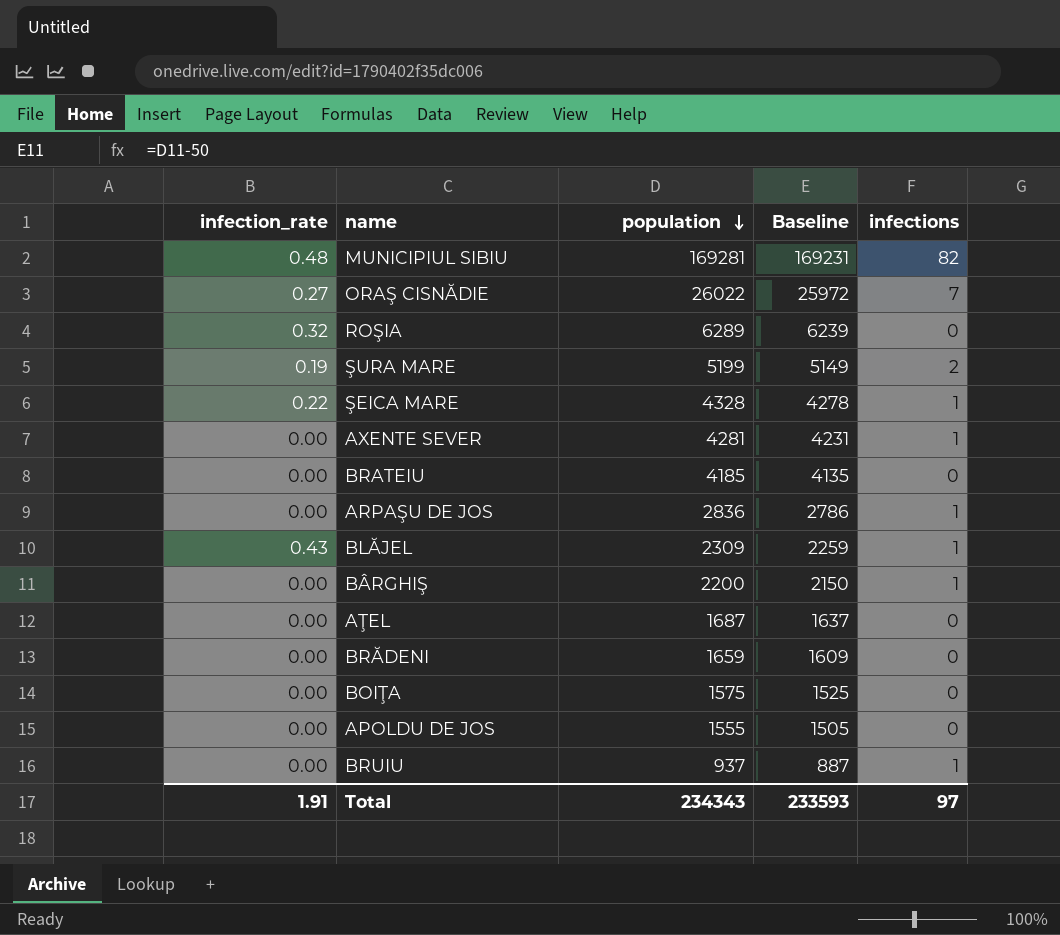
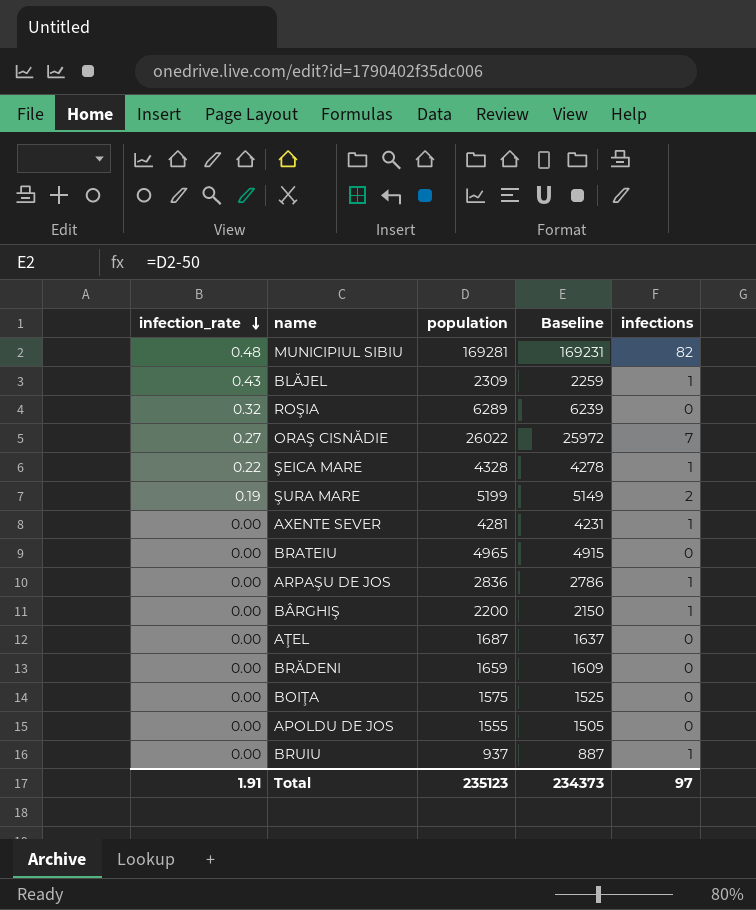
row order: population descending -> infection_rate descending
BRATEIU | population: 4185 -> 4965
BRATEIU | Baseline: 4135 -> 4915
Total | population: 234343 -> 235123
Total | Baseline: 233593 -> 234373

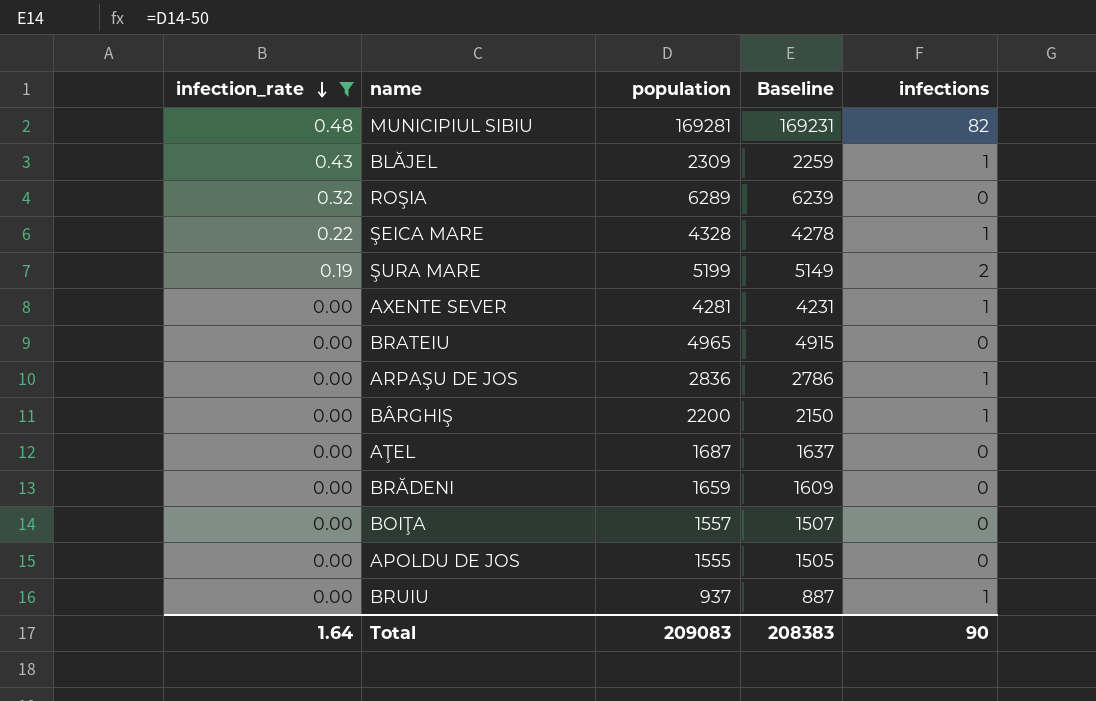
filter: none -> infection_rate != 0.27
BOIŢA | population: 1575 -> 1557
BOIŢA | Baseline: 1525 -> 1507
Total | infection_rate: 1.91 -> 1.64
Total | population: 235123 -> 209083
Total | Baseline: 234373 -> 208383
Total | infections: 97 -> 90

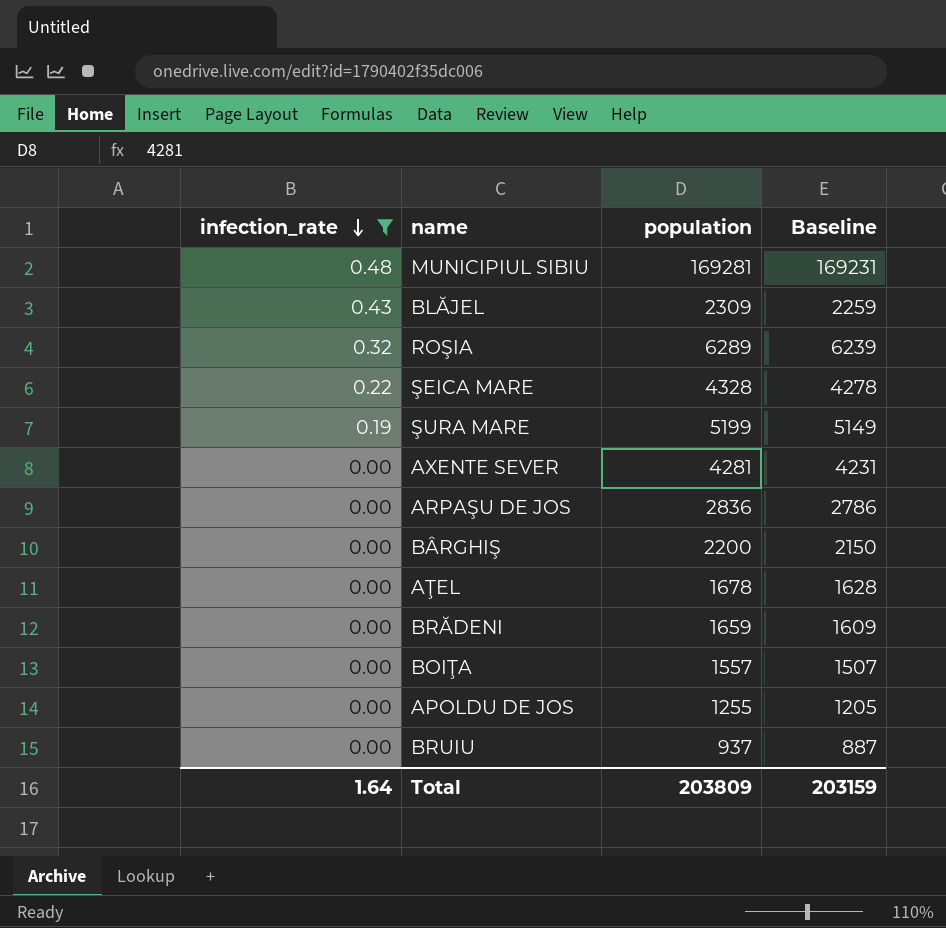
column infections | position: 5 -> none
row BRATEIU: 0.00 | 4965 | 4915 | 0 -> none
AŢEL | population: 1687 -> 1678
AŢEL | Baseline: 1637 -> 1628
APOLDU DE JOS | population: 1555 -> 1255
APOLDU DE JOS | Baseline: 1505 -> 1205
Total | population: 209083 -> 203809
Total | Baseline: 208383 -> 203159

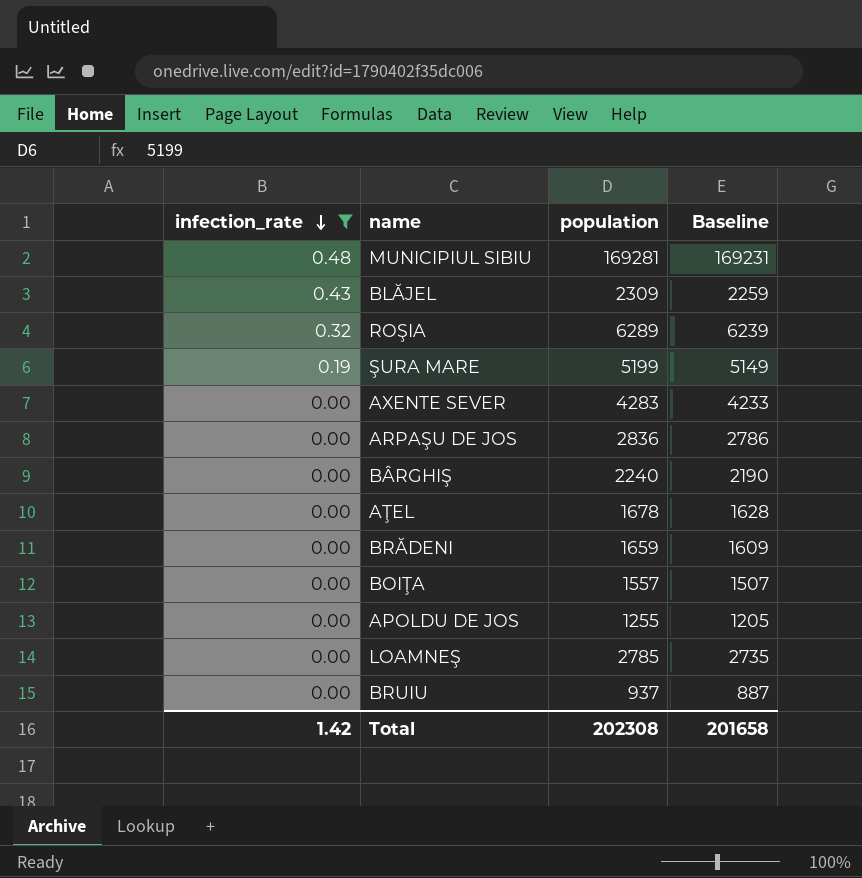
row ŞEICA MARE: 0.22 | 4328 | 4278 -> none
AXENTE SEVER | population: 4281 -> 4283
AXENTE SEVER | Baseline: 4231 -> 4233
BÂRGHIŞ | population: 2200 -> 2240
BÂRGHIŞ | Baseline: 2150 -> 2190
row LOAMNEŞ: none -> 0.00 | 2785 | 2735
Total | infection_rate: 1.64 -> 1.42
Total | population: 203809 -> 202308
Total | Baseline: 203159 -> 201658

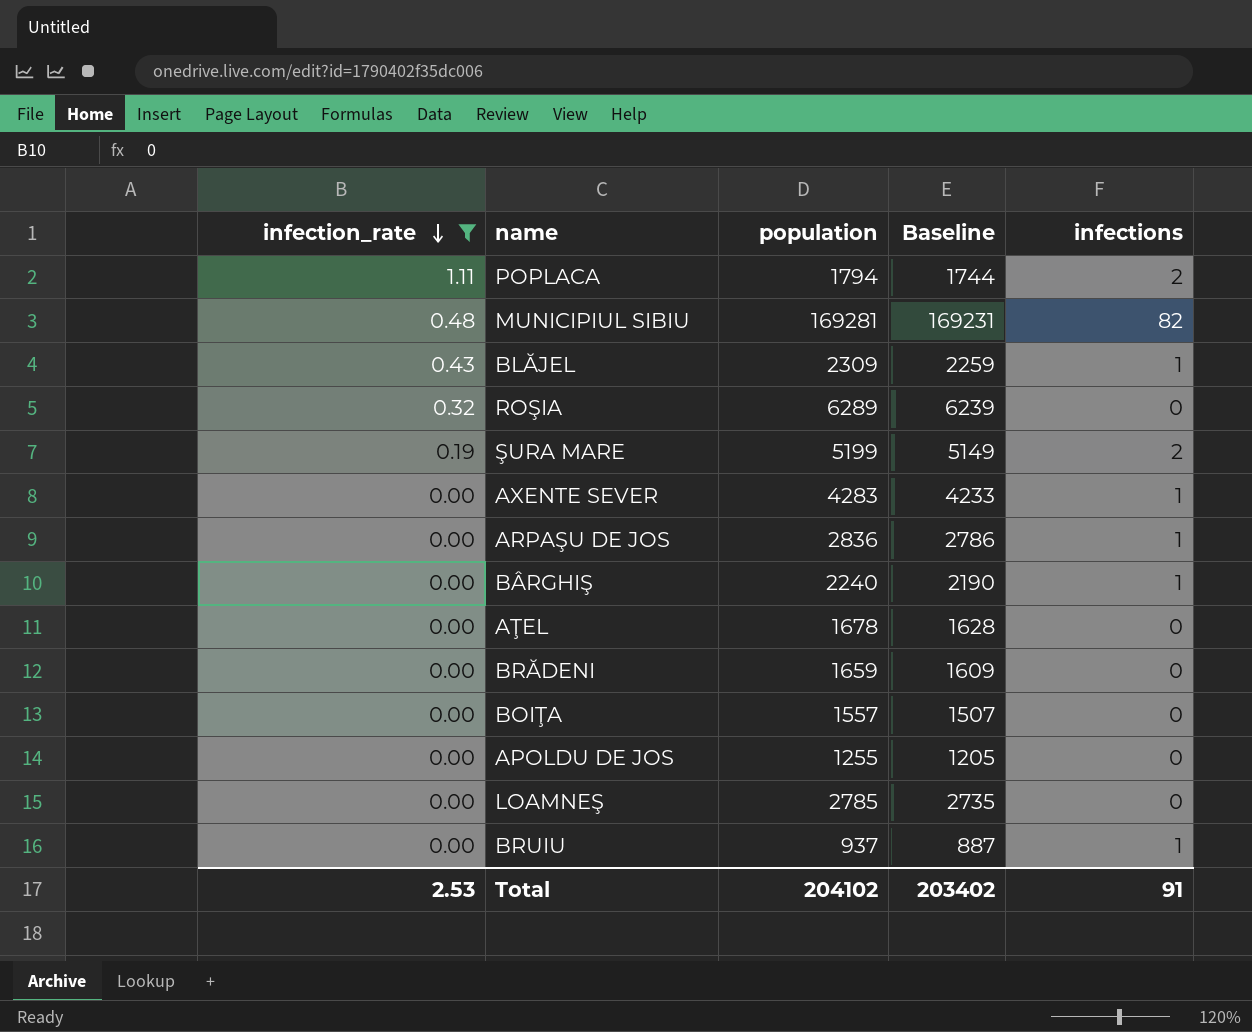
column infections | position: none -> 5
row POPLACA: none -> 1.11 | 1794 | 1744 | 2
Total | infection_rate: 1.42 -> 2.53
Total | population: 202308 -> 204102
Total | Baseline: 201658 -> 203402

